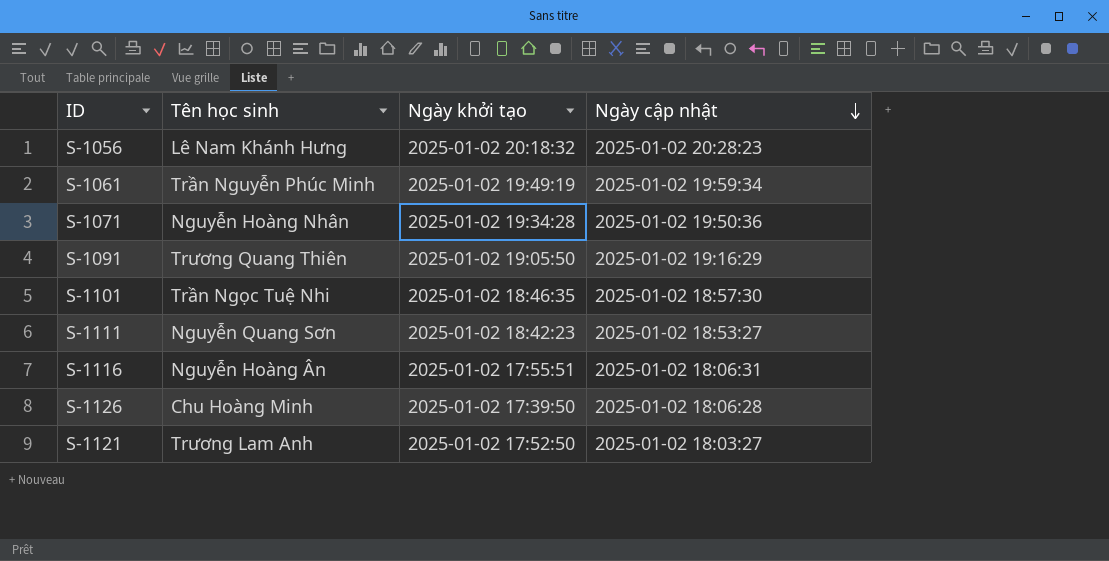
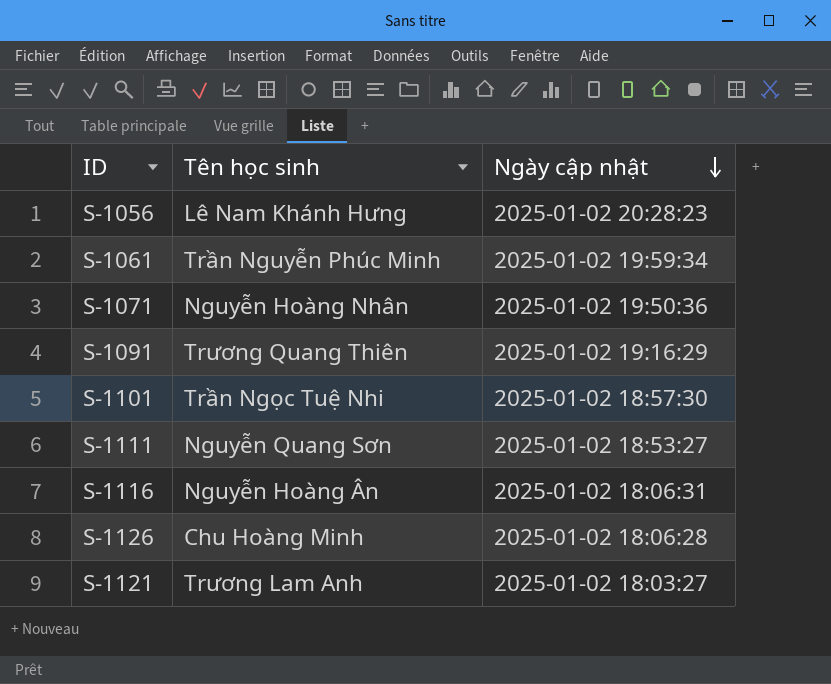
column Ngày khởi tạo | position: 3 -> none

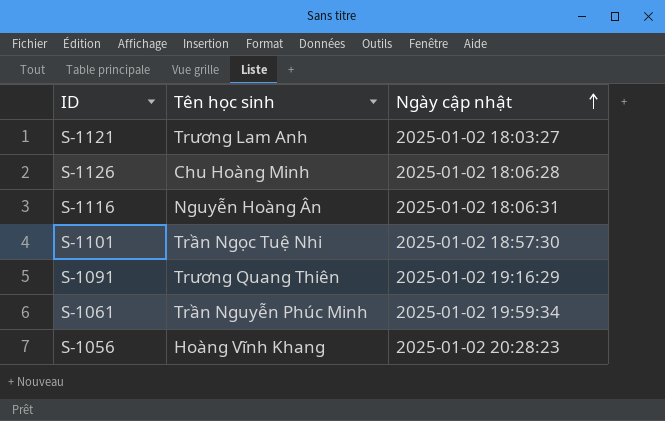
row order: Ngày cập nhật descending -> Ngày cập nhật ascending
row S-1071: Nguyễn Hoàng Nhân | 2025-01-02 19:50:36 -> none
row S-1111: Nguyễn Quang Sơn | 2025-01-02 18:53:27 -> none
S-1056 | Tên học sinh: Lê Nam Khánh Hưng -> Hoàng Vĩnh Khang

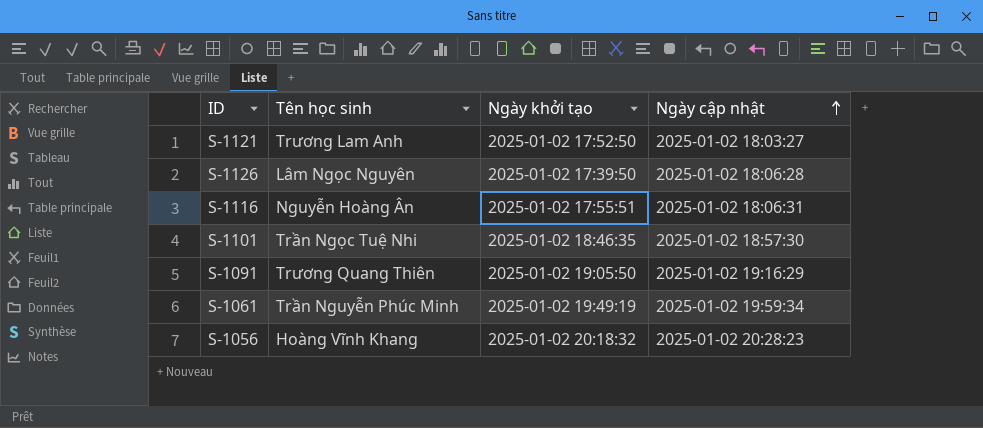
column Ngày khởi tạo | position: none -> 3
S-1126 | Tên học sinh: Chu Hoàng Minh -> Lâm Ngọc Nguyên

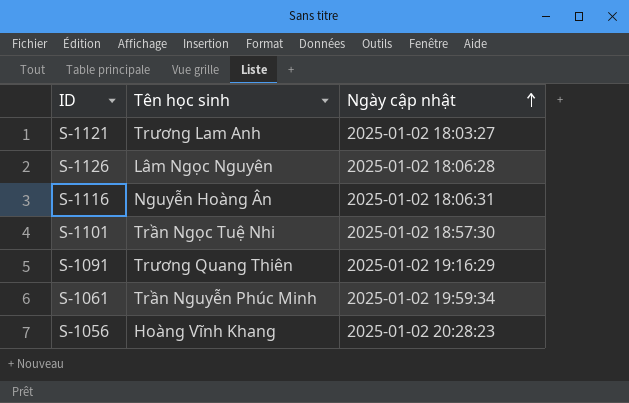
column Ngày khởi tạo | position: 3 -> none

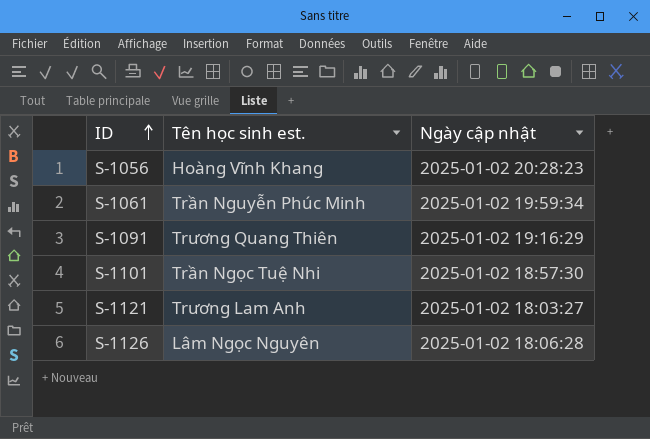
row order: Ngày cập nhật ascending -> ID ascending
column name: Tên học sinh -> Tên học sinh est.
row S-1116: Nguyễn Hoàng Ân | 2025-01-02 18:06:31 -> none

